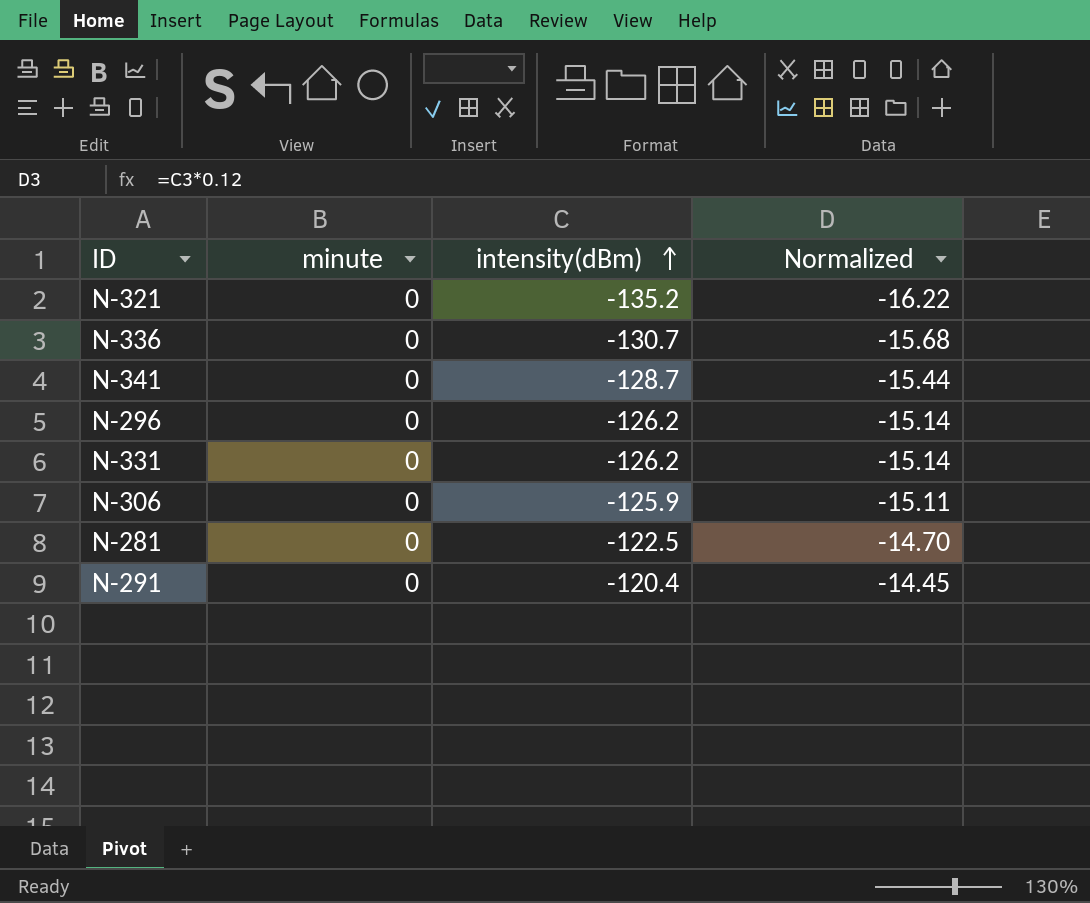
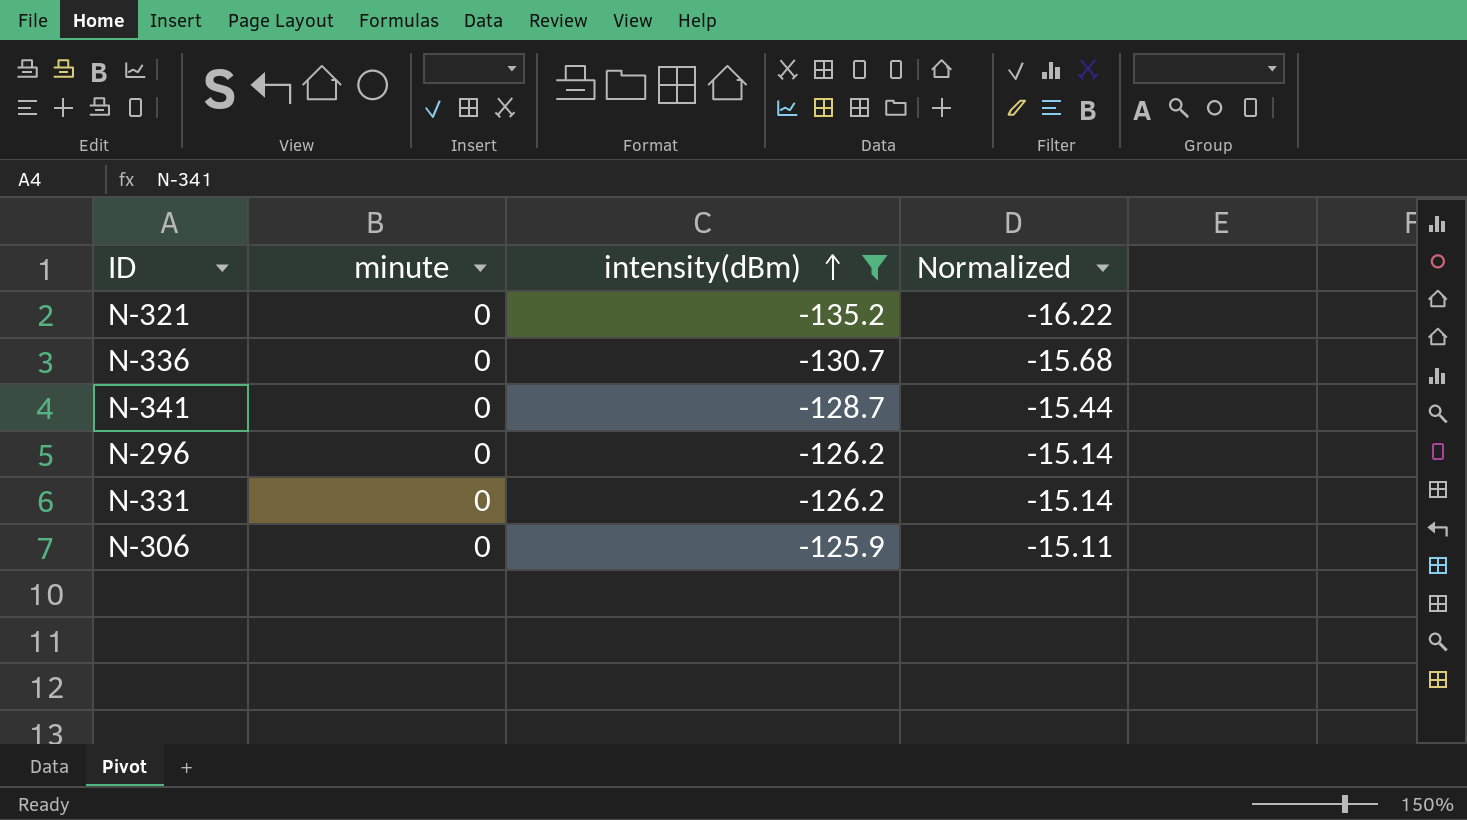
filter: none -> intensity(dBm) <= -125.9

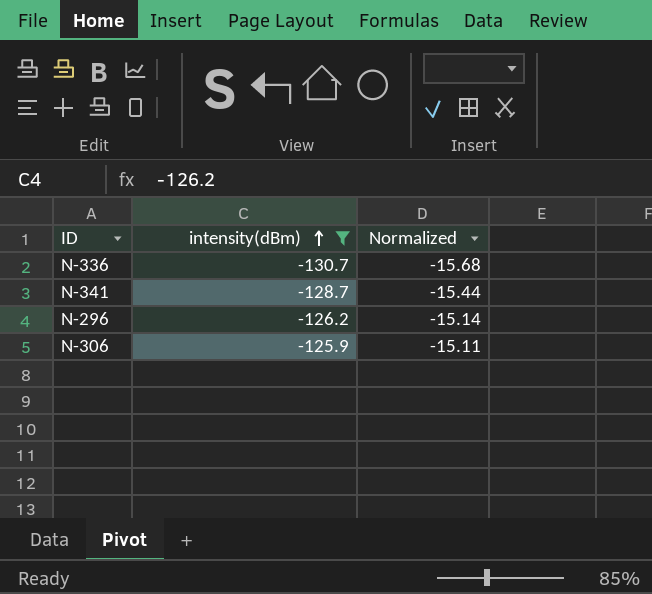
column minute | position: 2 -> none
row N-321: 0 | -135.2 | -16.22 -> none
row N-331: 0 | -126.2 | -15.14 -> none

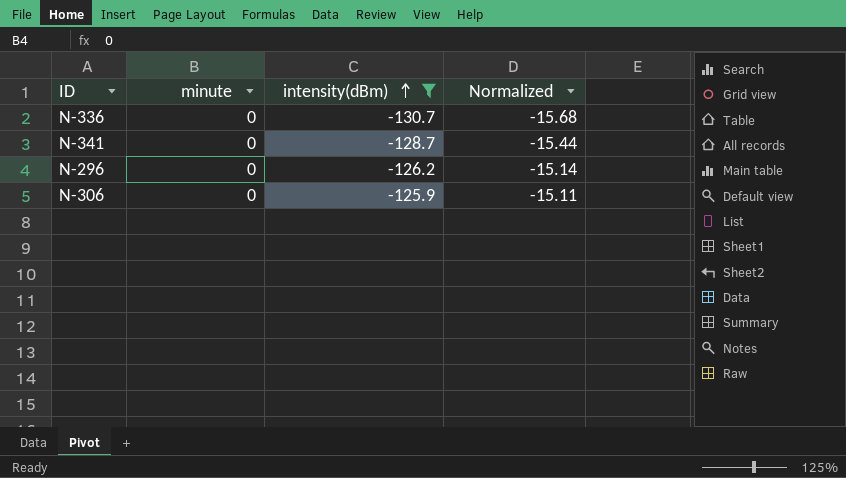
column minute | position: none -> 2

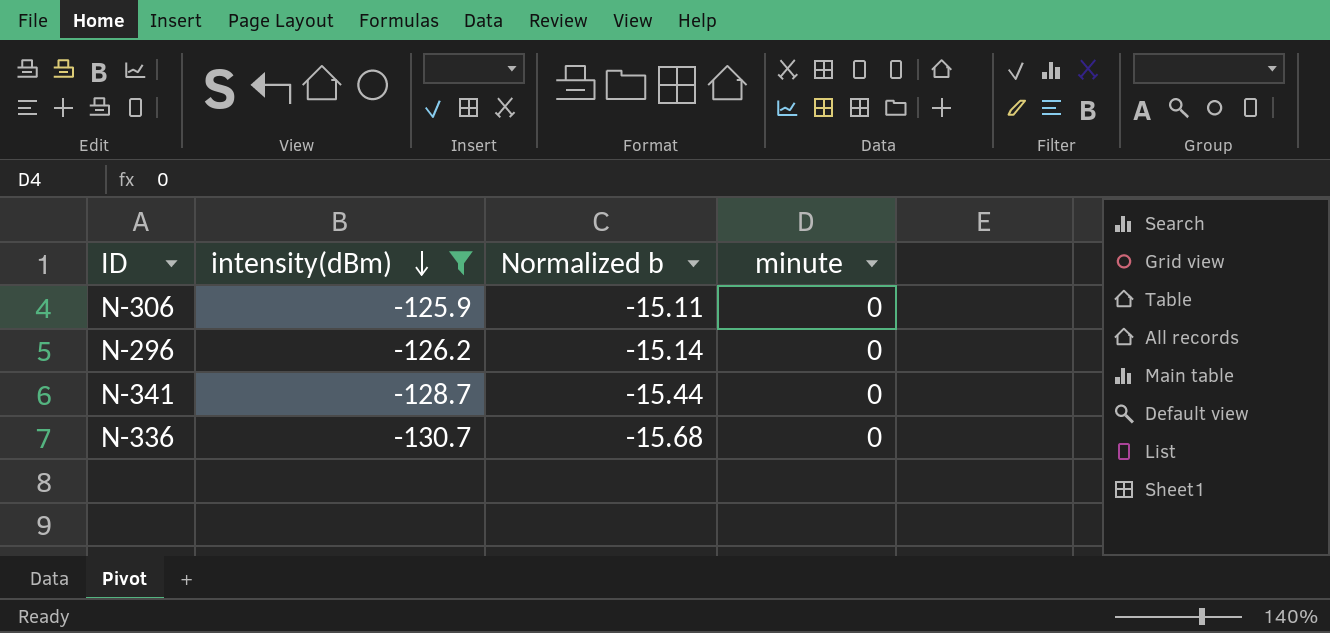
row order: intensity(dBm) ascending -> intensity(dBm) descending
column name: Normalized -> Normalized b
column minute | position: 2 -> 4

